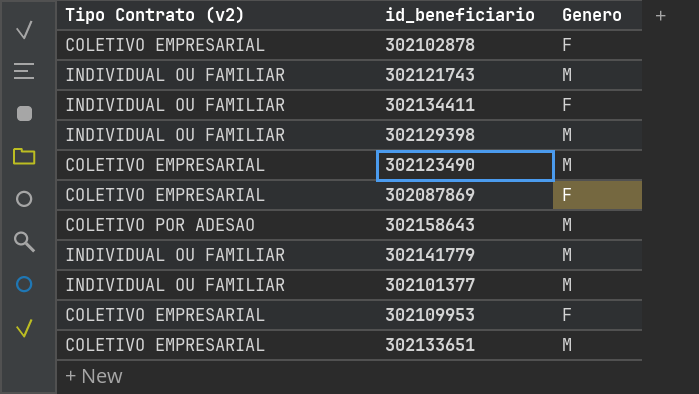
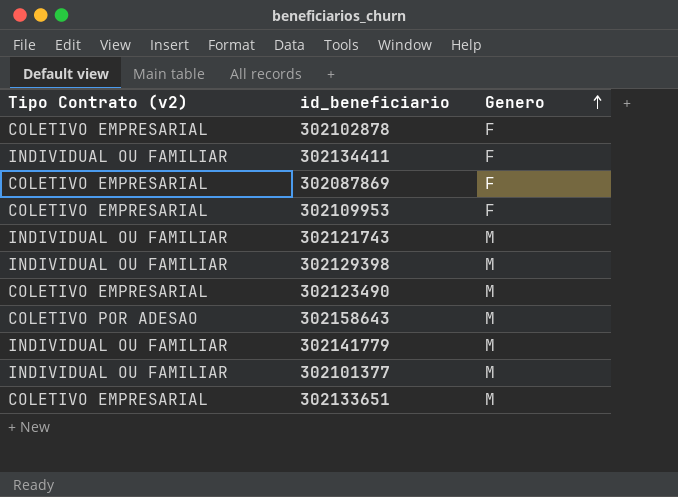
row order: none -> Genero ascending

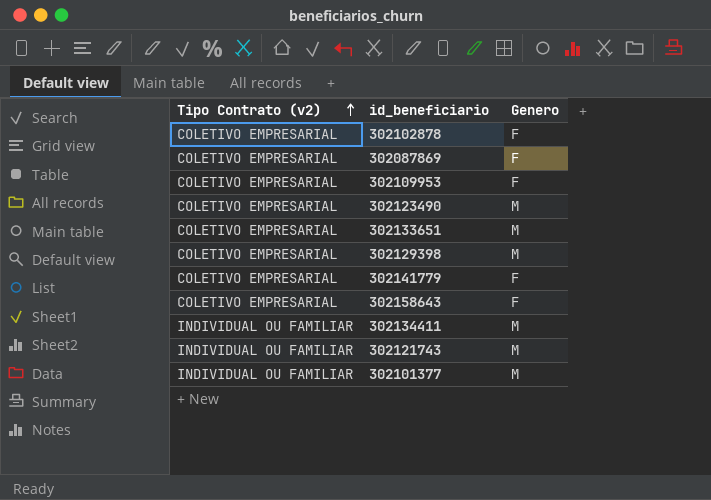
row order: Genero ascending -> Tipo Contrato (v2) ascending
302129398 | Tipo Contrato (v2): INDIVIDUAL OU FAMILIAR -> COLETIVO EMPRESARIAL
302141779 | Tipo Contrato (v2): INDIVIDUAL OU FAMILIAR -> COLETIVO EMPRESARIAL
302141779 | Genero: M -> F
302158643 | Tipo Contrato (v2): COLETIVO POR ADESAO -> COLETIVO EMPRESARIAL
302158643 | Genero: M -> F
302134411 | Genero: F -> M

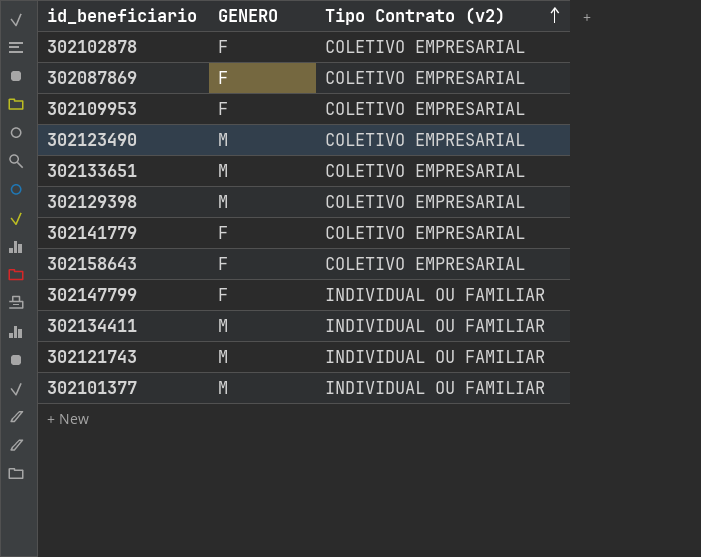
column name: Genero -> GENERO
column Tipo Contrato (v2) | position: 1 -> 3
row 302147799: none -> F | INDIVIDUAL OU FAMILIAR

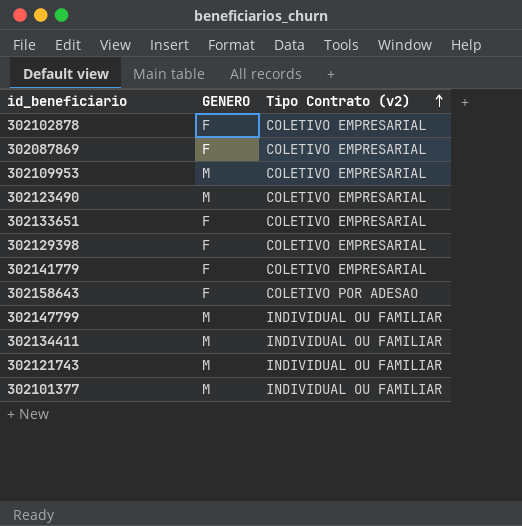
302109953 | GENERO: F -> M
302133651 | GENERO: M -> F
302129398 | GENERO: M -> F
302158643 | Tipo Contrato (v2): COLETIVO EMPRESARIAL -> COLETIVO POR ADESAO
302147799 | GENERO: F -> M

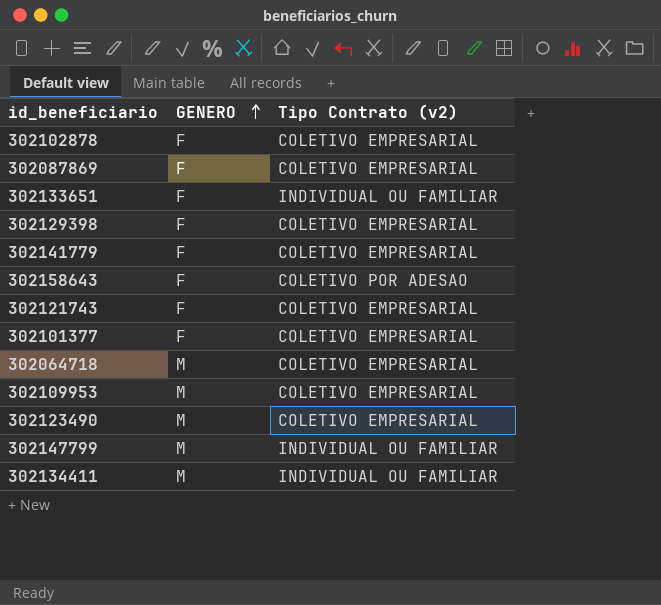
row order: Tipo Contrato (v2) ascending -> GENERO ascending
302133651 | Tipo Contrato (v2): COLETIVO EMPRESARIAL -> INDIVIDUAL OU FAMILIAR
302121743 | GENERO: M -> F
302121743 | Tipo Contrato (v2): INDIVIDUAL OU FAMILIAR -> COLETIVO EMPRESARIAL
302101377 | GENERO: M -> F
302101377 | Tipo Contrato (v2): INDIVIDUAL OU FAMILIAR -> COLETIVO EMPRESARIAL
row 302064718: none -> M | COLETIVO EMPRESARIAL

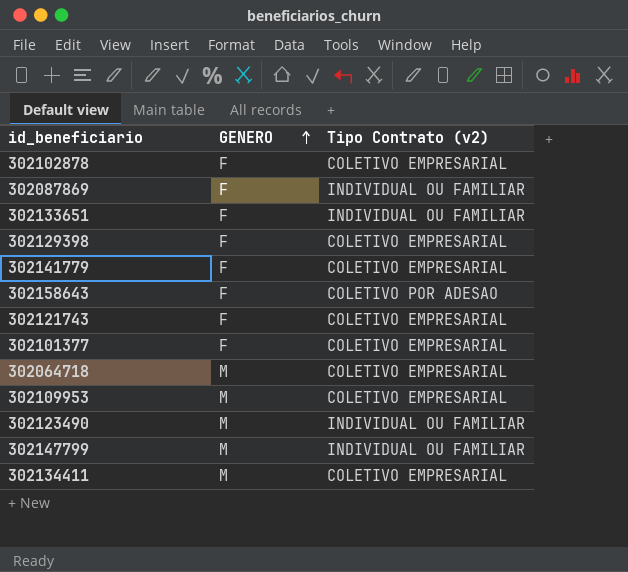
302087869 | Tipo Contrato (v2): COLETIVO EMPRESARIAL -> INDIVIDUAL OU FAMILIAR
302123490 | Tipo Contrato (v2): COLETIVO EMPRESARIAL -> INDIVIDUAL OU FAMILIAR
302134411 | Tipo Contrato (v2): INDIVIDUAL OU FAMILIAR -> COLETIVO EMPRESARIAL

